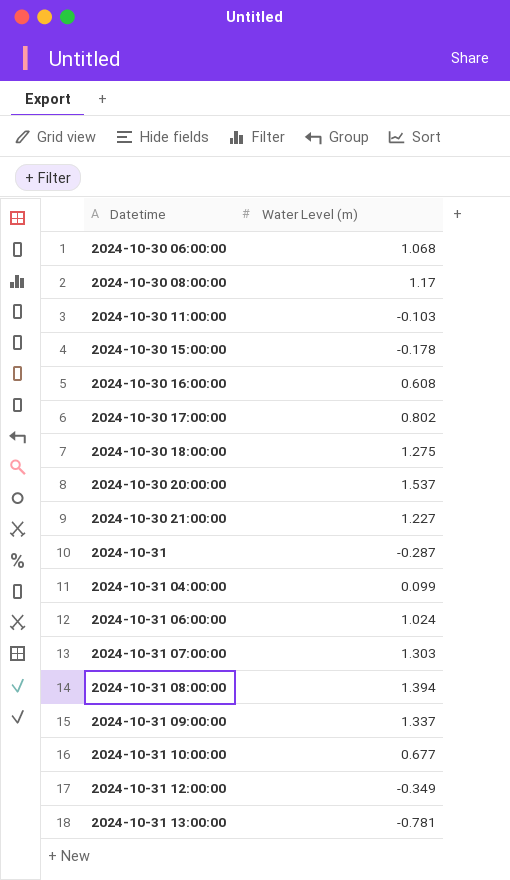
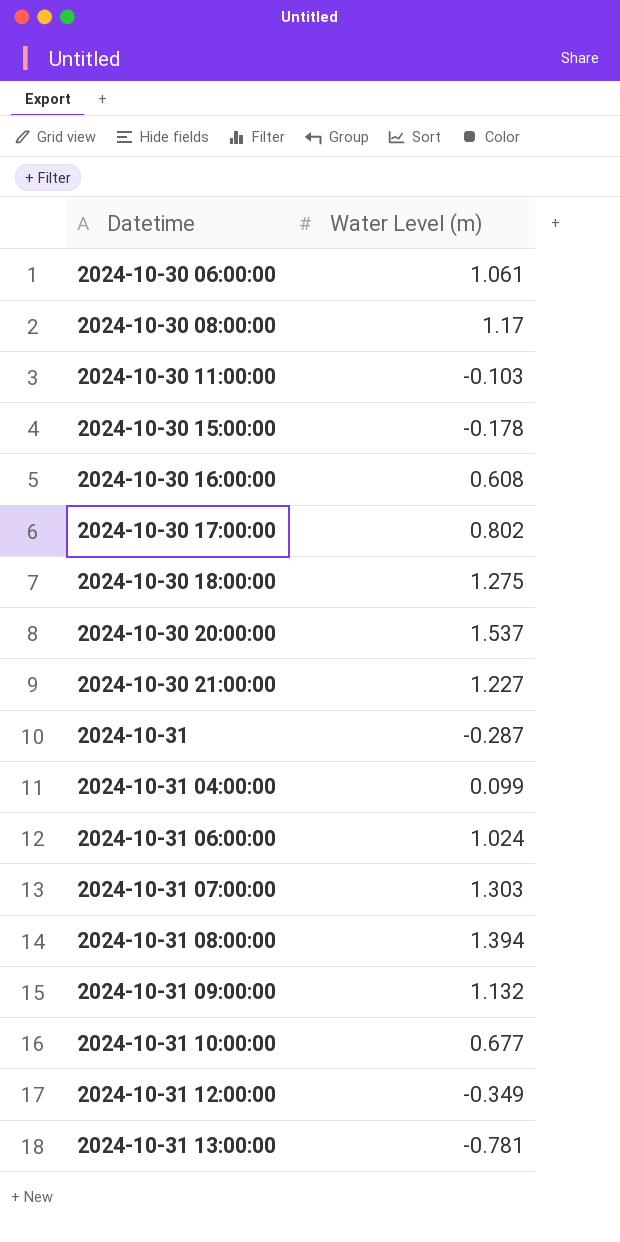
2024-10-30 06:00:00 | Water Level (m): 1.068 -> 1.061
2024-10-31 09:00:00 | Water Level (m): 1.337 -> 1.132

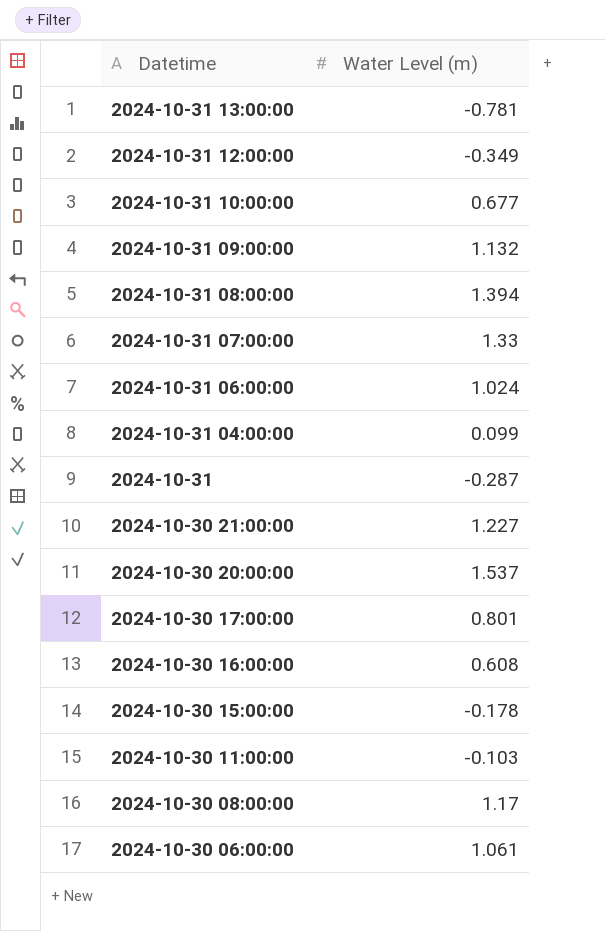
row order: Datetime ascending -> Datetime descending
row 2024-10-30 18:00:00: 1.275 -> none
2024-10-31 07:00:00 | Water Level (m): 1.303 -> 1.33
2024-10-30 17:00:00 | Water Level (m): 0.802 -> 0.801

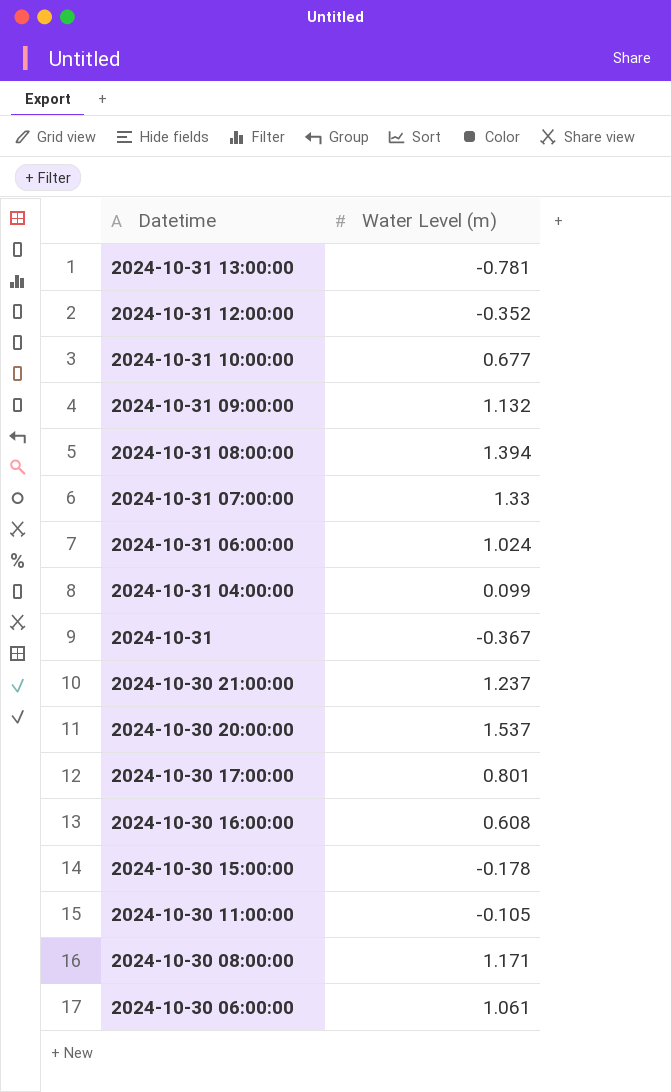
2024-10-31 12:00:00 | Water Level (m): -0.349 -> -0.352
2024-10-31 | Water Level (m): -0.287 -> -0.367
2024-10-30 21:00:00 | Water Level (m): 1.227 -> 1.237
2024-10-30 11:00:00 | Water Level (m): -0.103 -> -0.105
2024-10-30 08:00:00 | Water Level (m): 1.17 -> 1.171

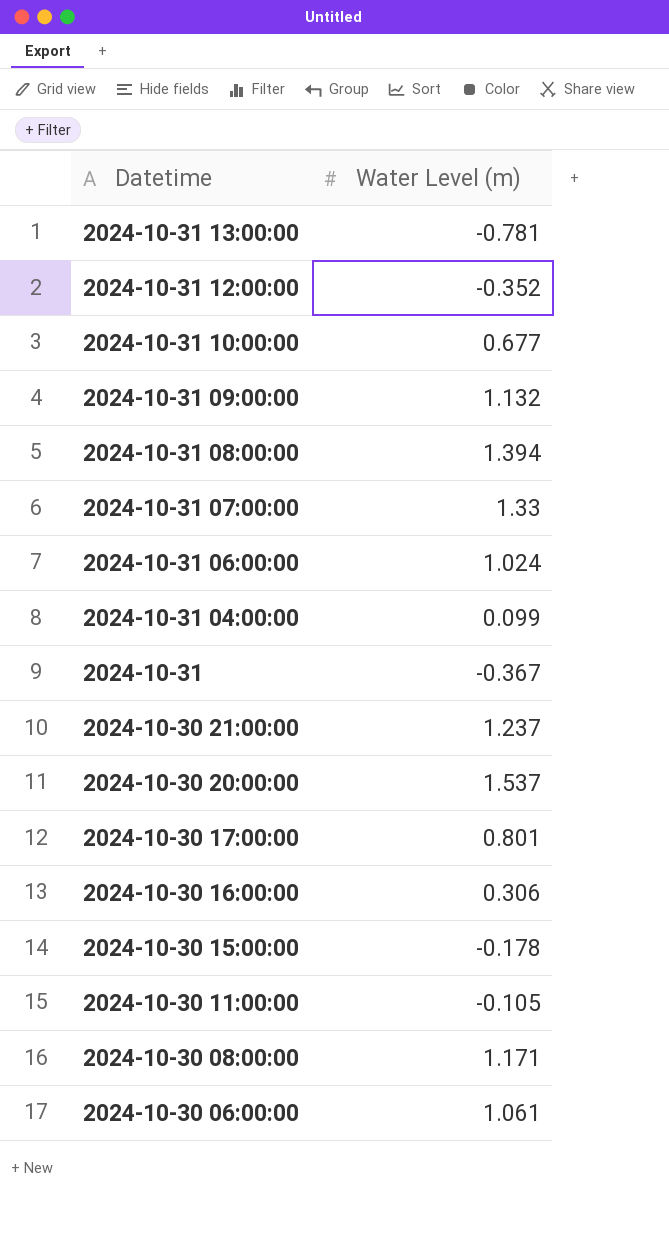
2024-10-30 16:00:00 | Water Level (m): 0.608 -> 0.306

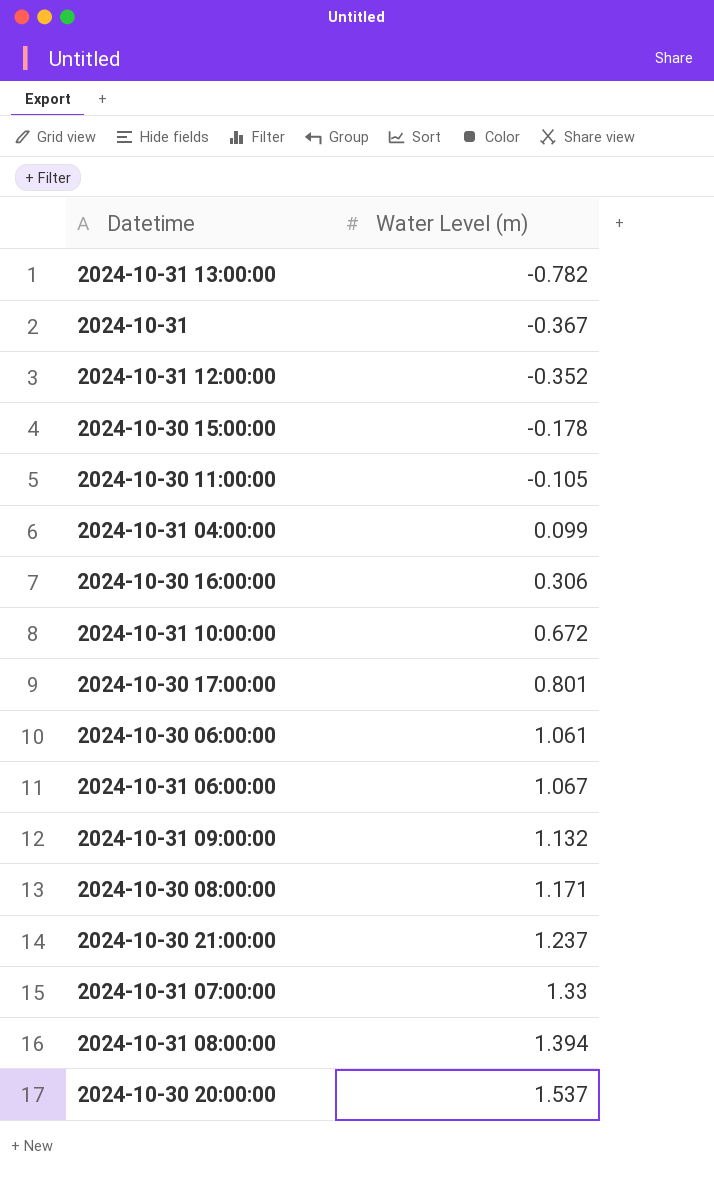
row order: Datetime descending -> Water Level (m) ascending
2024-10-31 13:00:00 | Water Level (m): -0.781 -> -0.782
2024-10-31 10:00:00 | Water Level (m): 0.677 -> 0.672
2024-10-31 06:00:00 | Water Level (m): 1.024 -> 1.067

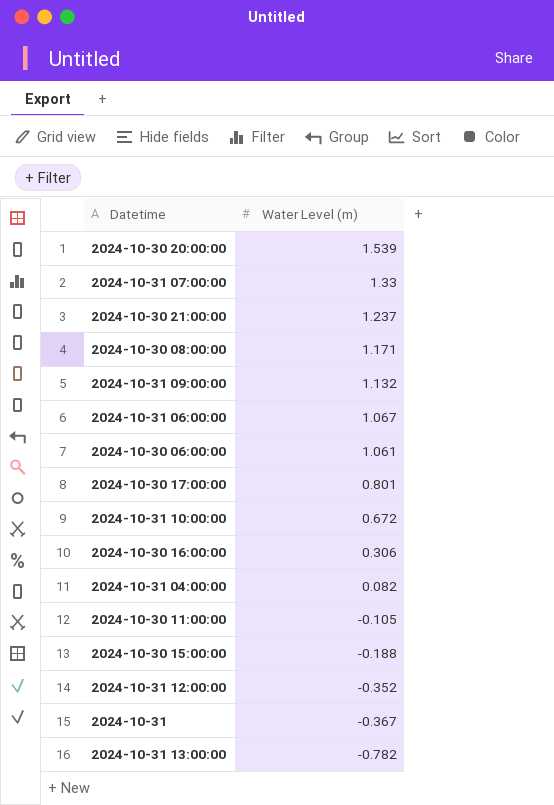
row order: Water Level (m) ascending -> Water Level (m) descending
row 2024-10-31 08:00:00: 1.394 -> none
2024-10-30 20:00:00 | Water Level (m): 1.537 -> 1.539
2024-10-31 04:00:00 | Water Level (m): 0.099 -> 0.082
2024-10-30 15:00:00 | Water Level (m): -0.178 -> -0.188

